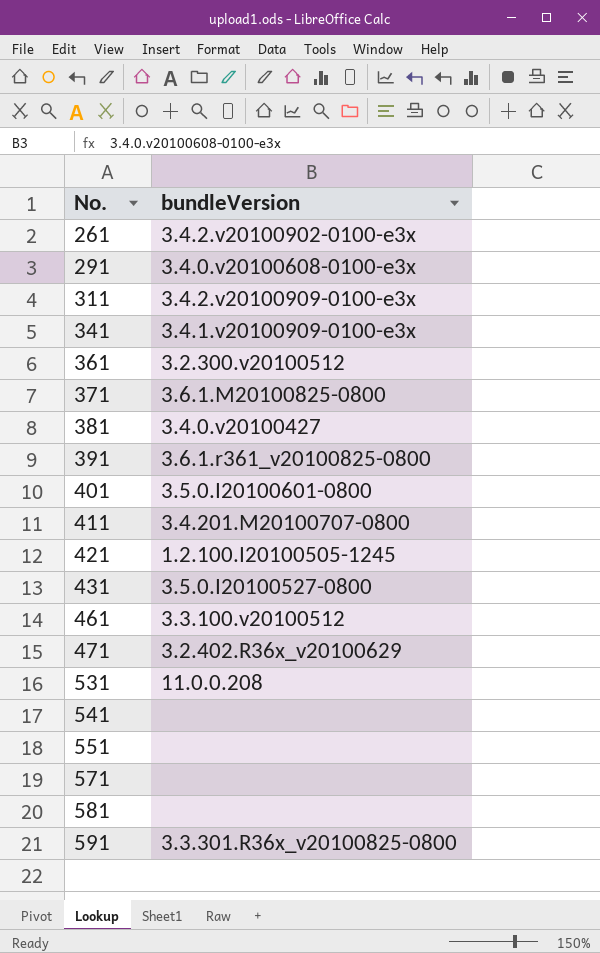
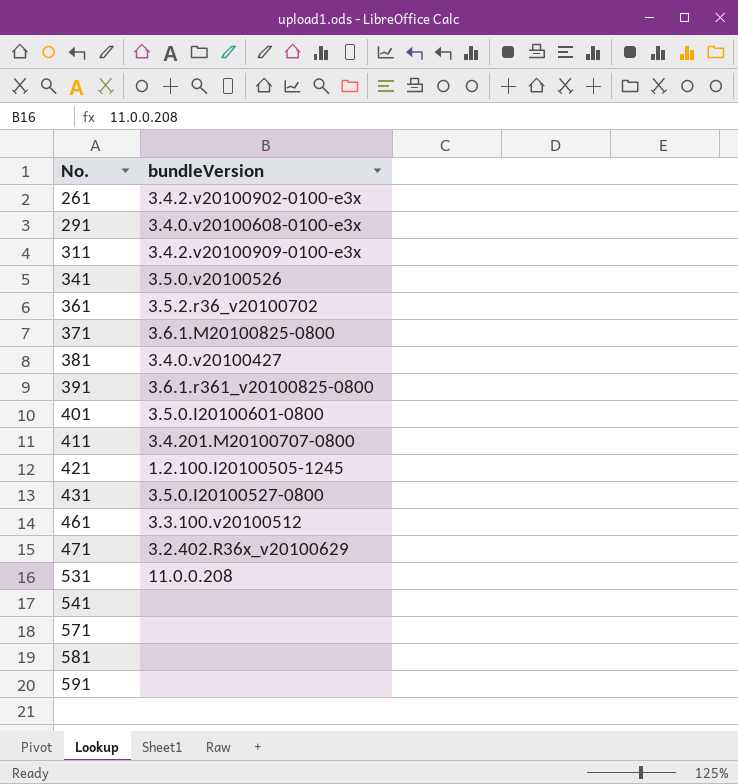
row 551: none -> none
341 | bundleVersion: 3.4.1.v20100909-0100-e3x -> 3.5.0.v20100526
361 | bundleVersion: 3.2.300.v20100512 -> 3.5.2.r36_v20100702
591 | bundleVersion: 3.3.301.R36x_v20100825-0800 -> none

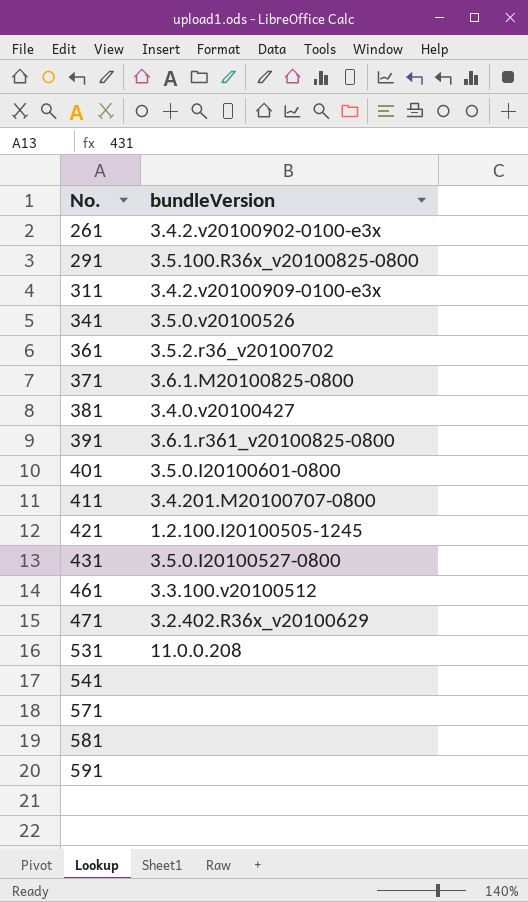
291 | bundleVersion: 3.4.0.v20100608-0100-e3x -> 3.5.100.R36x_v20100825-0800

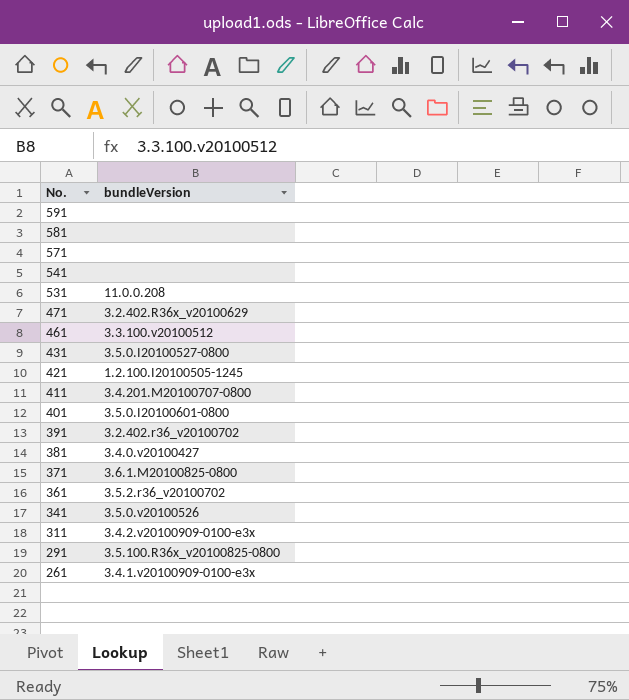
row order: No. ascending -> No. descending
391 | bundleVersion: 3.6.1.r361_v20100825-0800 -> 3.2.402.r36_v20100702
261 | bundleVersion: 3.4.2.v20100902-0100-e3x -> 3.4.1.v20100909-0100-e3x

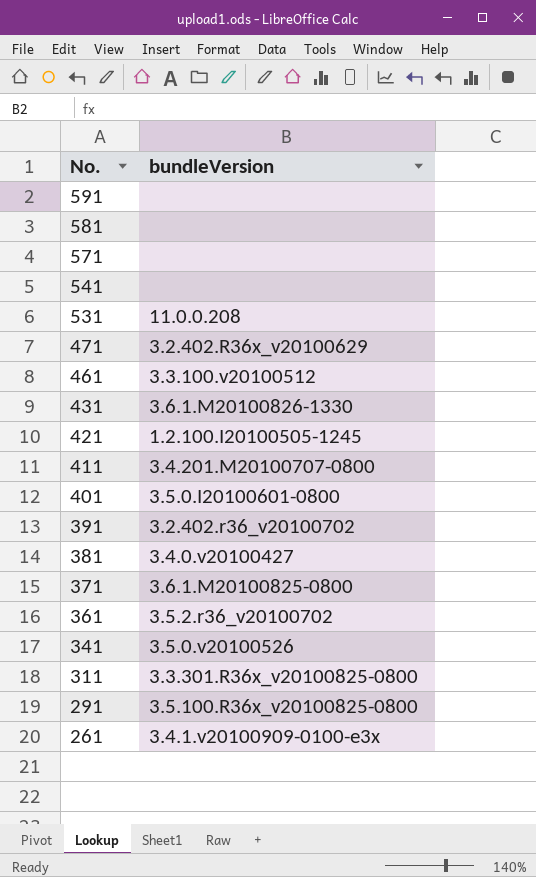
431 | bundleVersion: 3.5.0.I20100527-0800 -> 3.6.1.M20100826-1330
311 | bundleVersion: 3.4.2.v20100909-0100-e3x -> 3.3.301.R36x_v20100825-0800

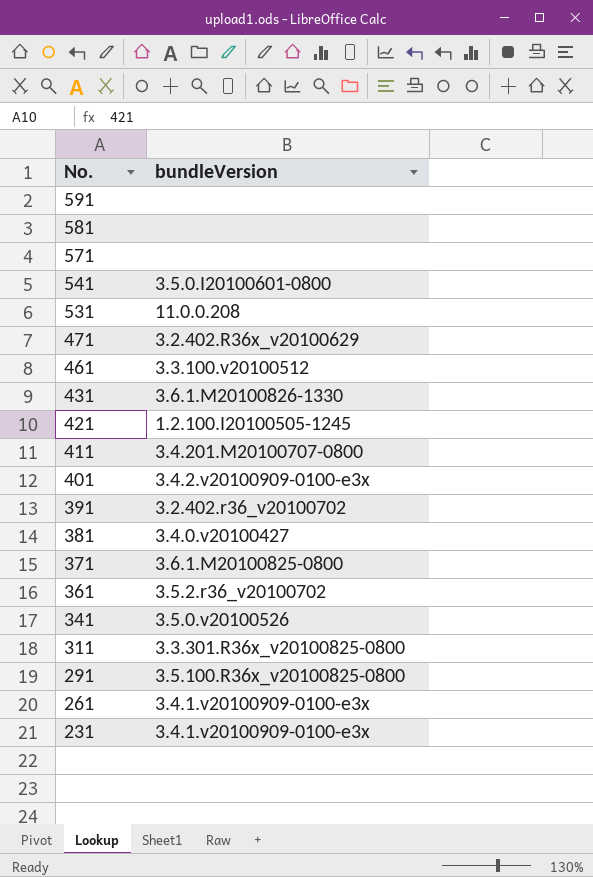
541 | bundleVersion: none -> 3.5.0.I20100601-0800
401 | bundleVersion: 3.5.0.I20100601-0800 -> 3.4.2.v20100909-0100-e3x
row 231: none -> 3.4.1.v20100909-0100-e3x

